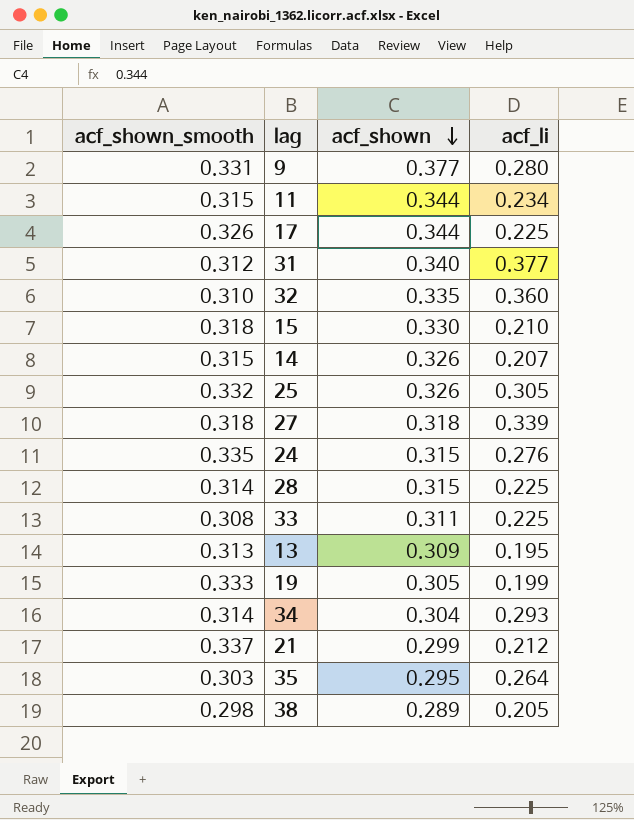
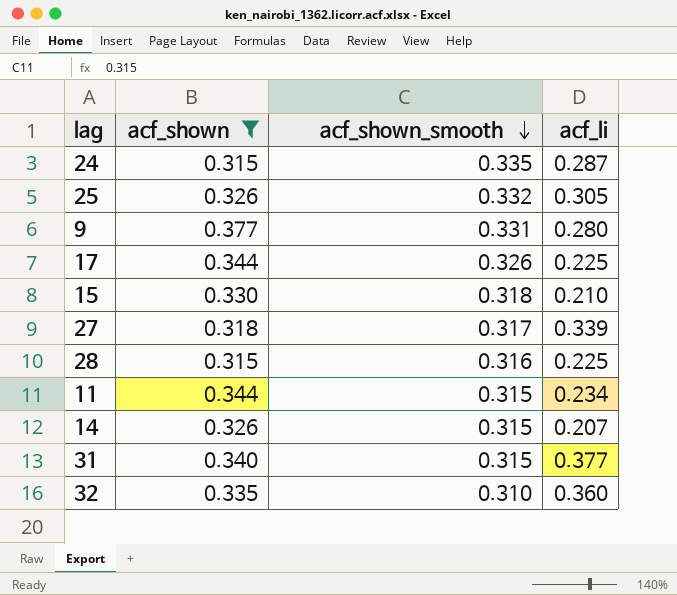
filter: none -> acf_shown >= 0.315
row order: acf_shown descending -> acf_shown_smooth descending
column acf_shown_smooth | position: 1 -> 3
24 | acf_li: 0.276 -> 0.287
27 | acf_shown_smooth: 0.318 -> 0.317
28 | acf_shown_smooth: 0.314 -> 0.316
31 | acf_shown_smooth: 0.312 -> 0.315

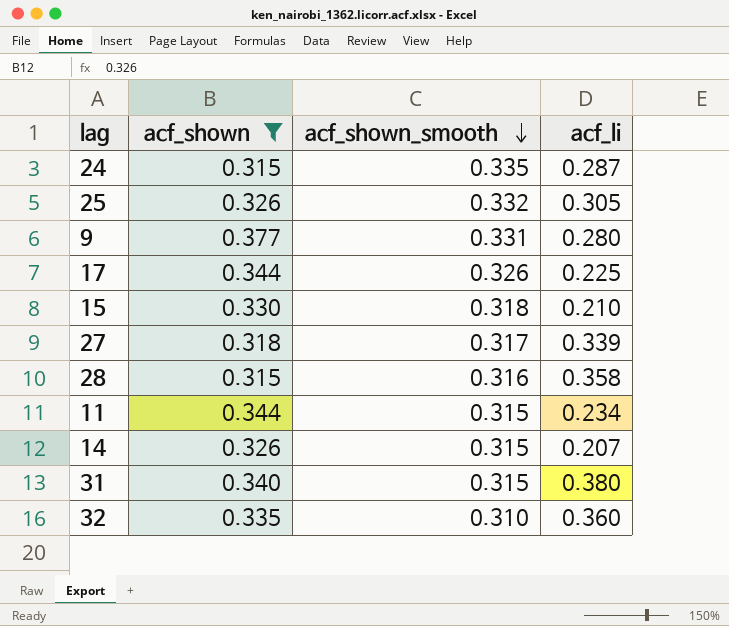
28 | acf_li: 0.225 -> 0.358
31 | acf_li: 0.377 -> 0.380

